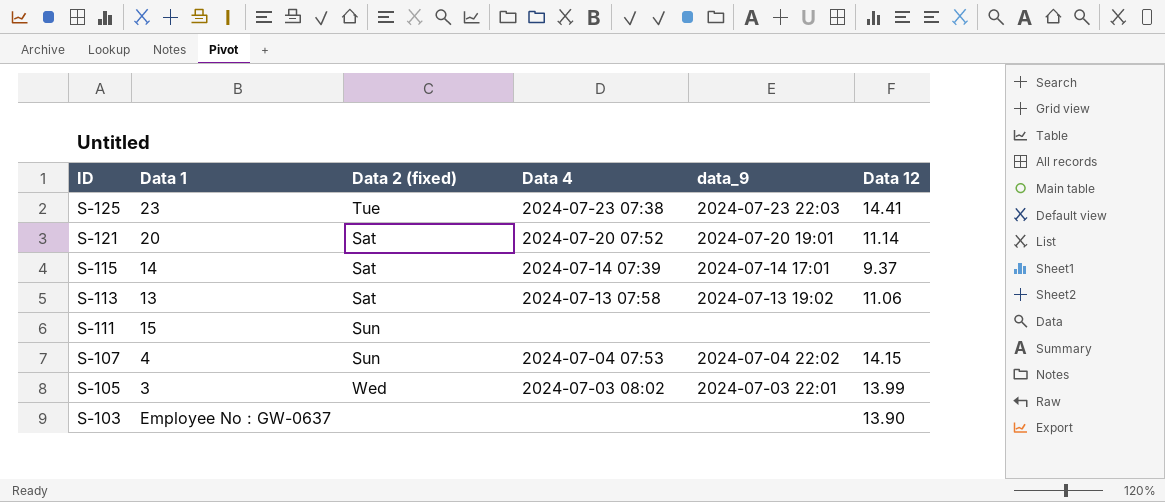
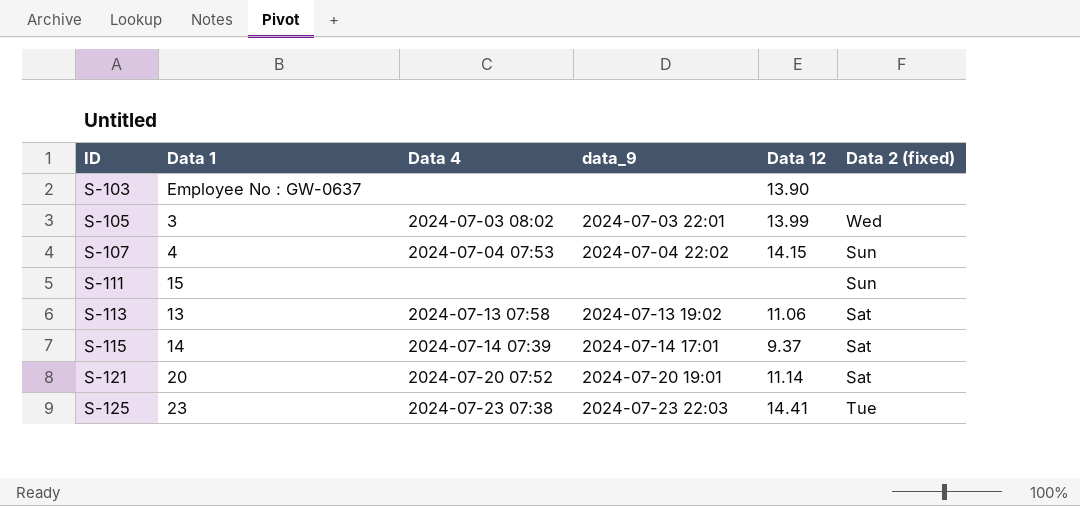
row order: ID descending -> ID ascending
column Data 2 (fixed) | position: 3 -> 6

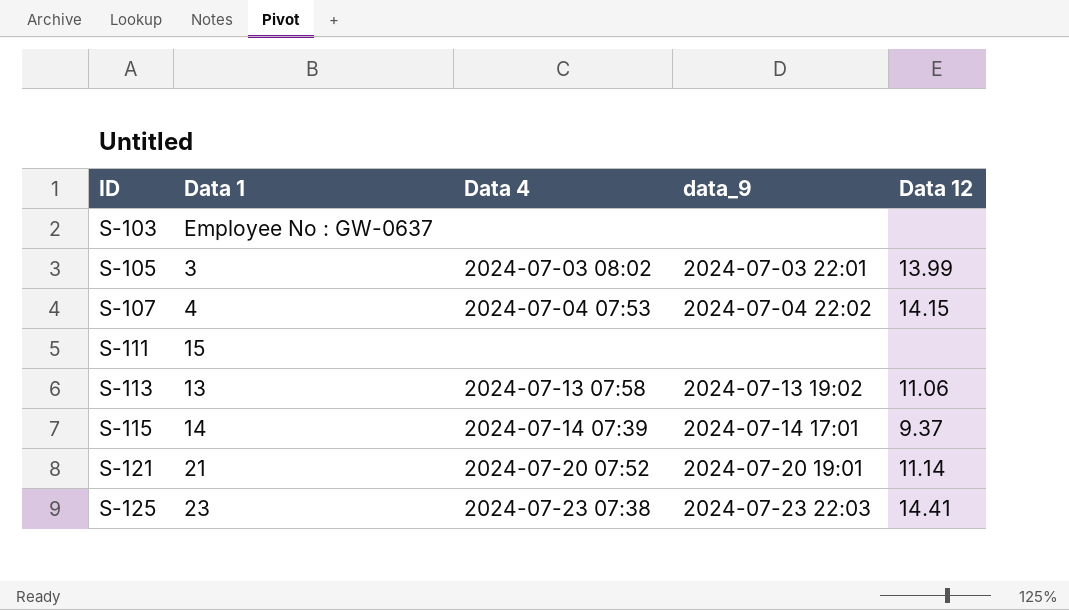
column Data 2 (fixed) | position: 6 -> none
S-103 | Data 12: 13.90 -> none
S-121 | Data 1: 20 -> 21

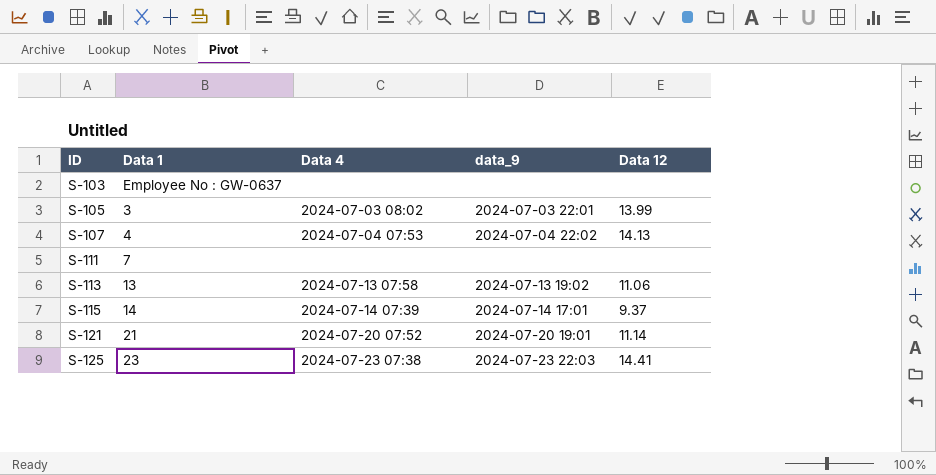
S-107 | Data 12: 14.15 -> 14.13
S-111 | Data 1: 15 -> 7

